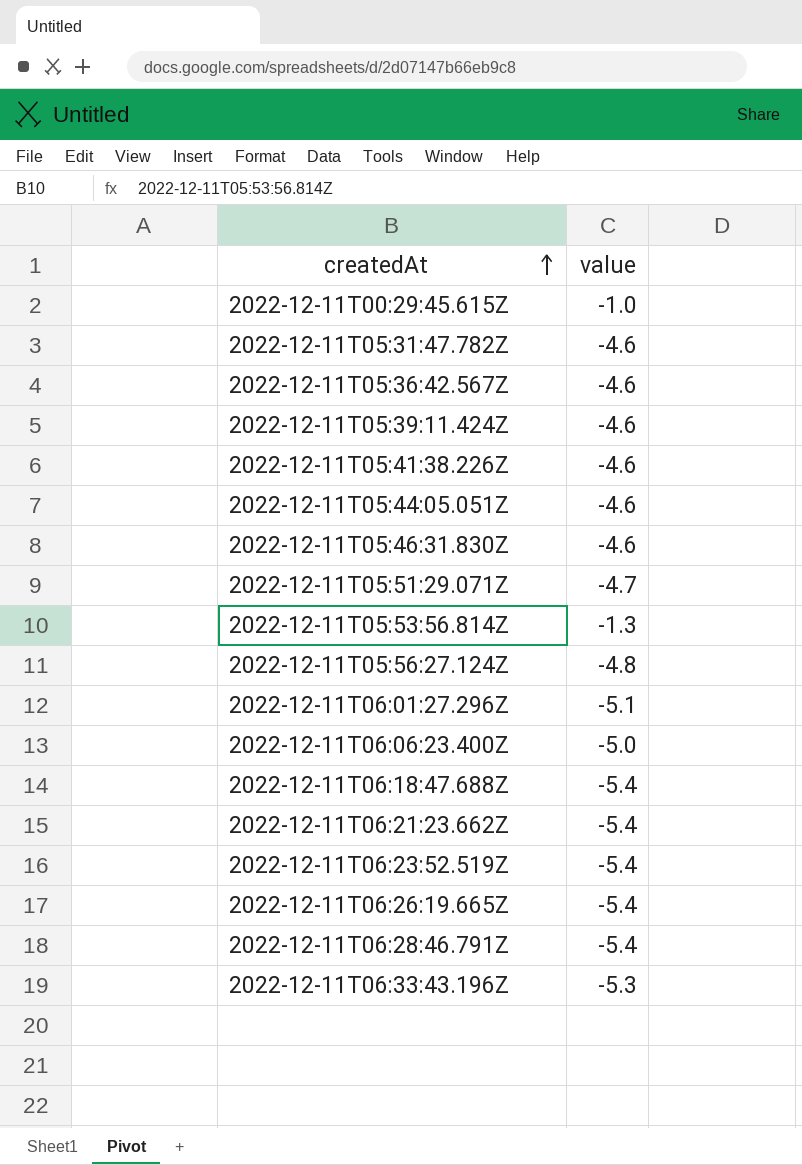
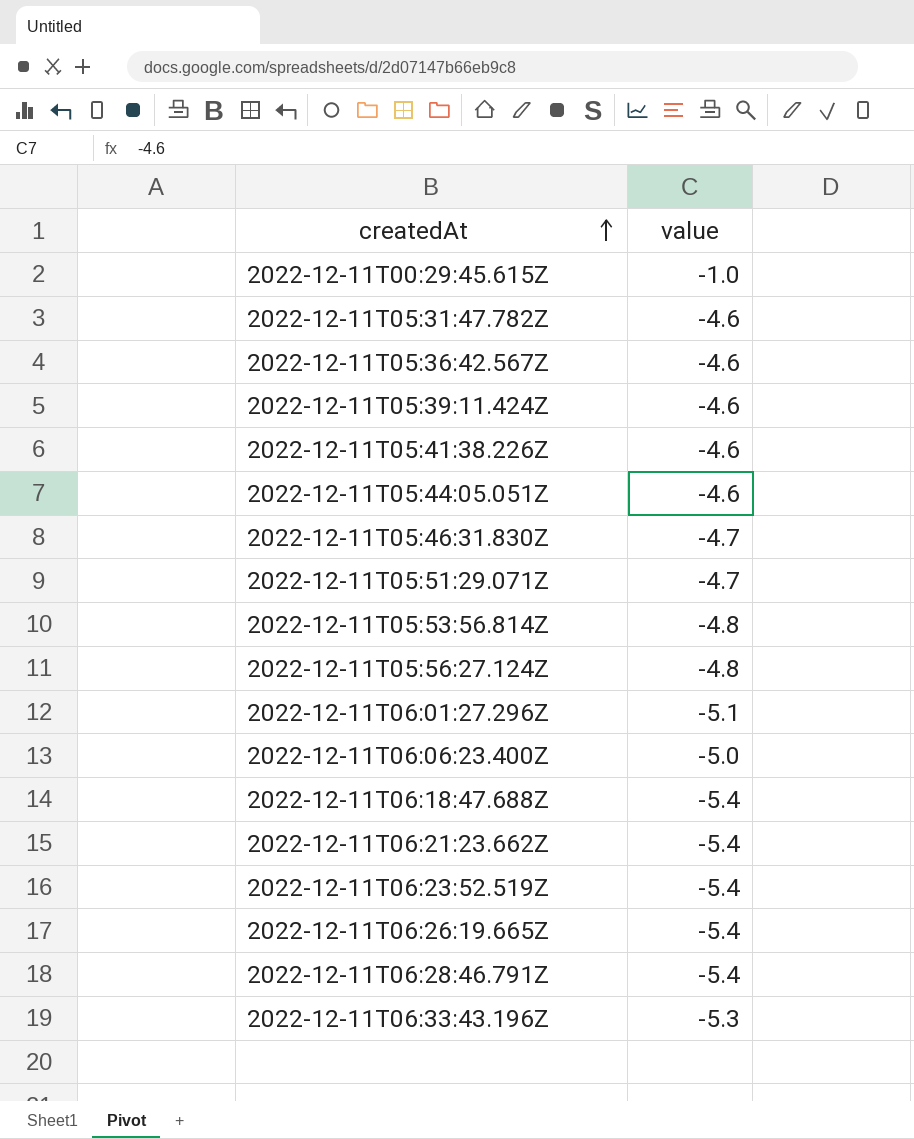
2022-12-11T05:46:31.830Z | value: -4.6 -> -4.7
2022-12-11T05:53:56.814Z | value: -1.3 -> -4.8

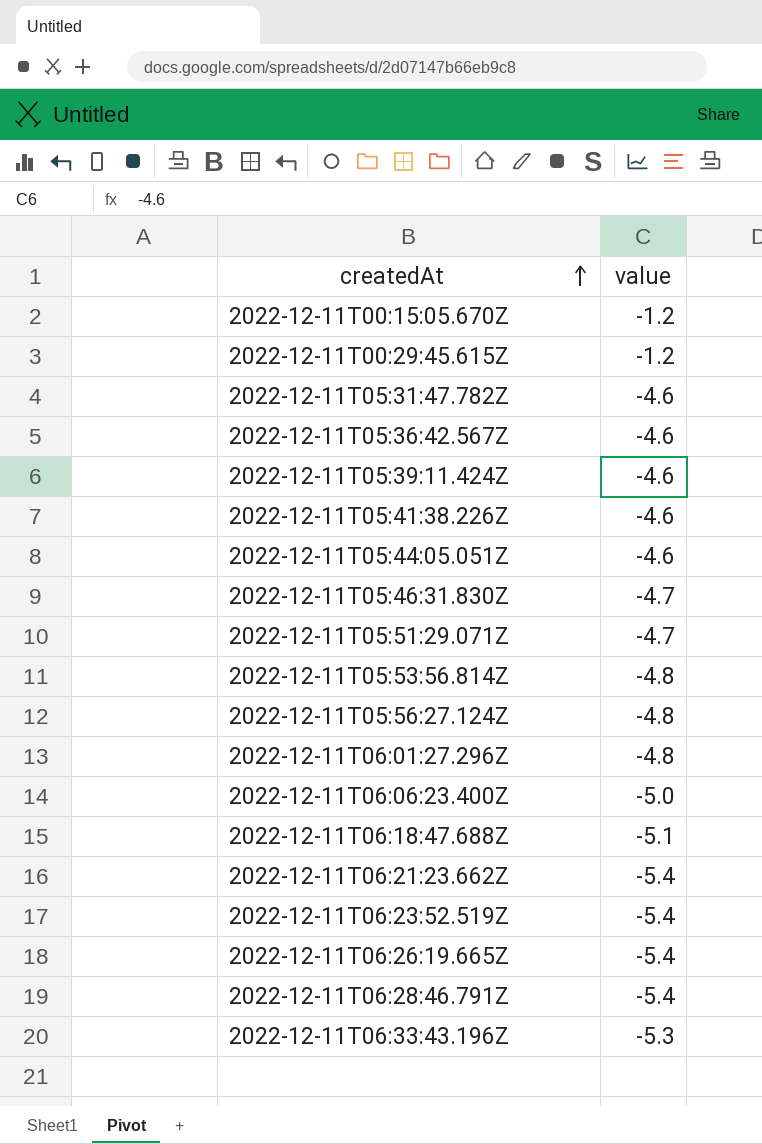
row 2022-12-11T00:15:05.670Z: none -> -1.2
2022-12-11T00:29:45.615Z | value: -1.0 -> -1.2
2022-12-11T06:01:27.296Z | value: -5.1 -> -4.8
2022-12-11T06:18:47.688Z | value: -5.4 -> -5.1

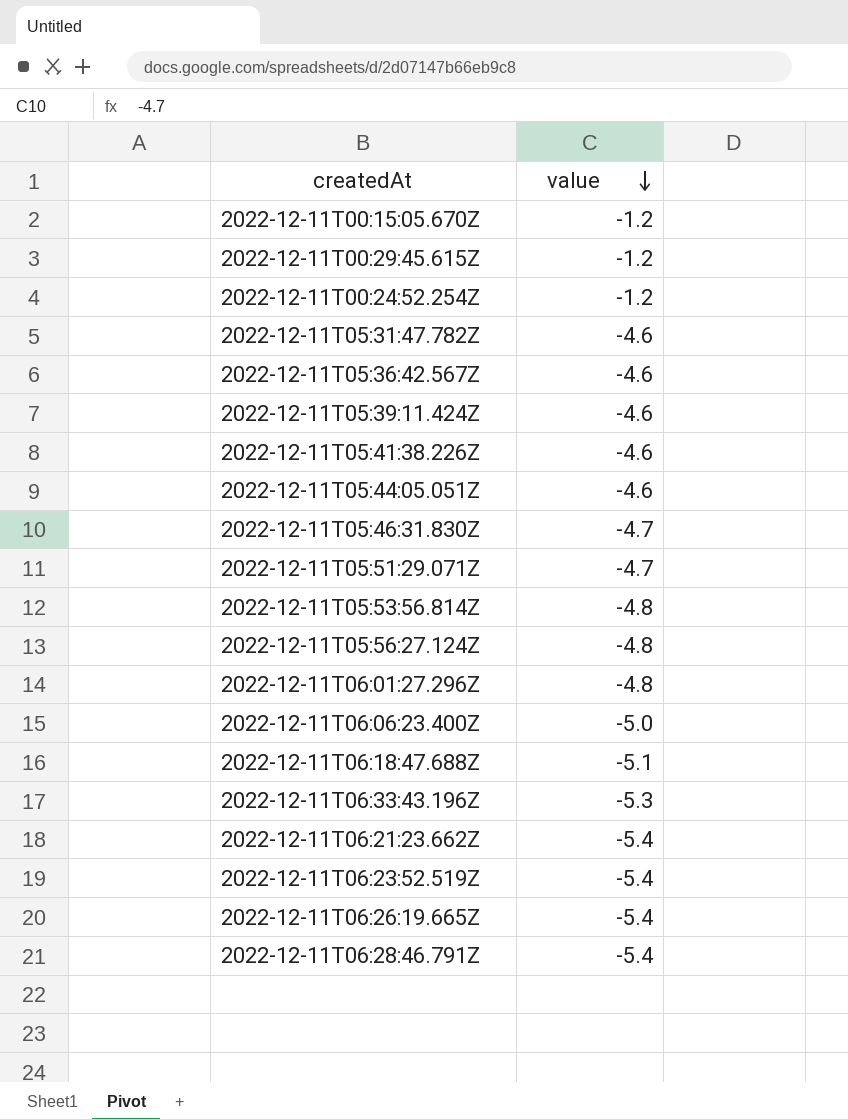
row order: createdAt ascending -> value descending
row 2022-12-11T00:24:52.254Z: none -> -1.2

